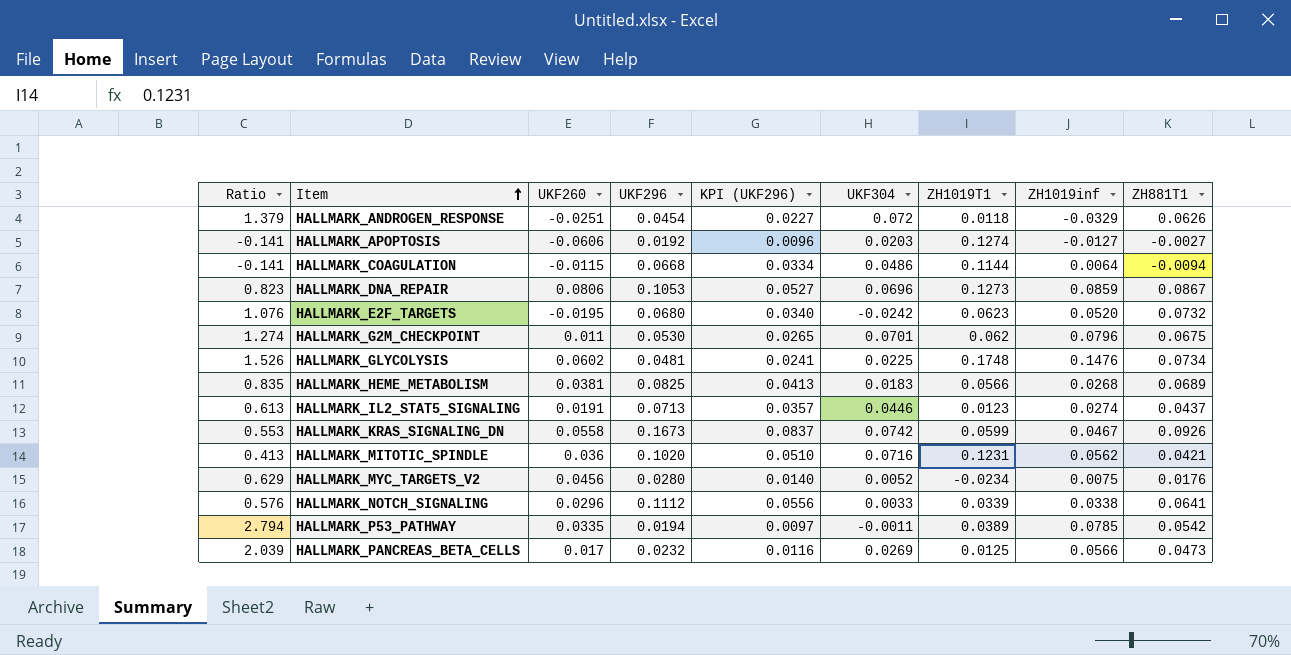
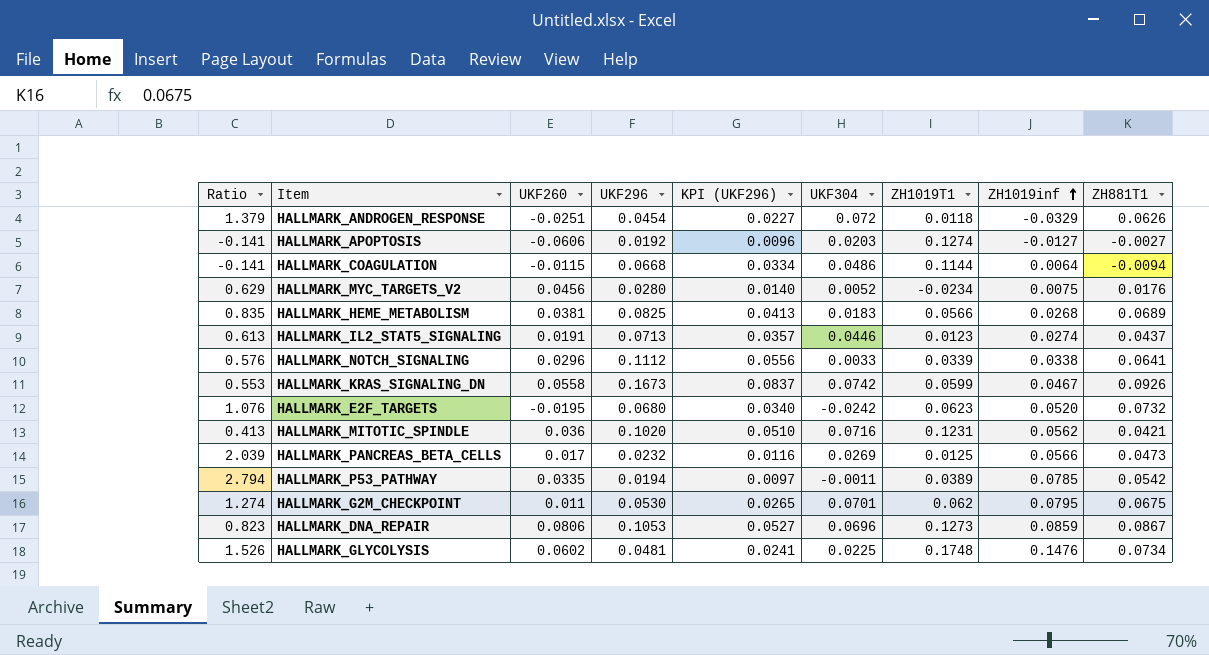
row order: Item ascending -> ZH1019inf ascending
HALLMARK_G2M_CHECKPOINT | ZH1019inf: 0.0796 -> 0.0795

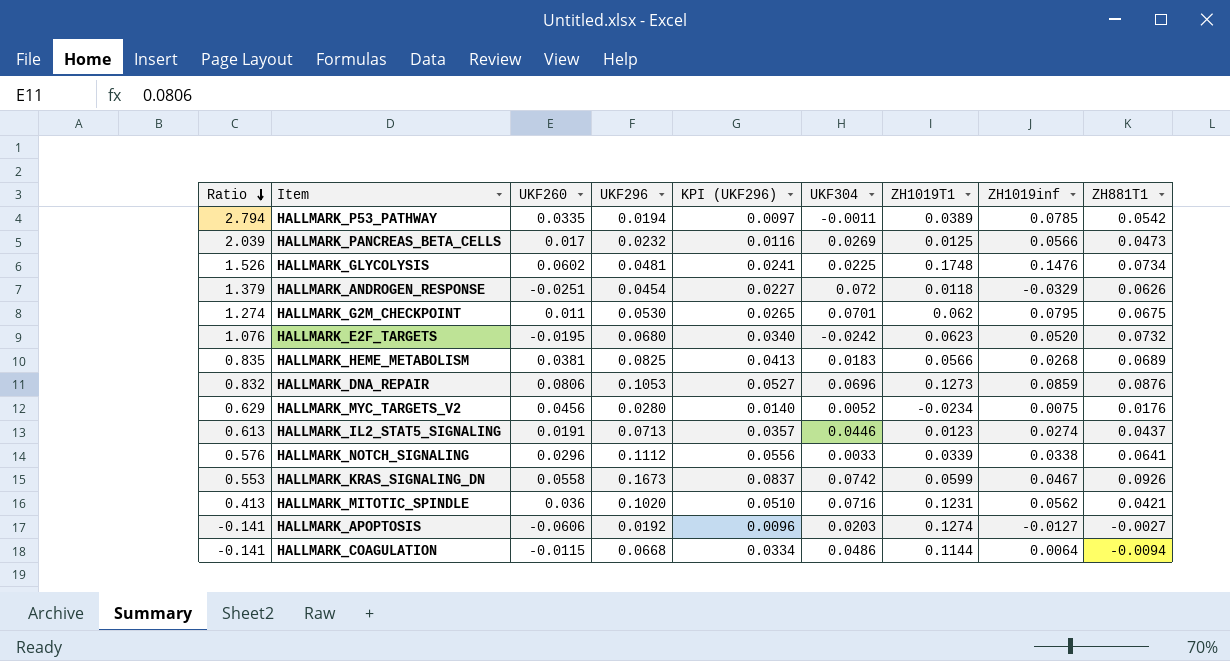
row order: ZH1019inf ascending -> Ratio descending
HALLMARK_DNA_REPAIR | Ratio: 0.823 -> 0.832
HALLMARK_DNA_REPAIR | ZH881T1: 0.0867 -> 0.0876

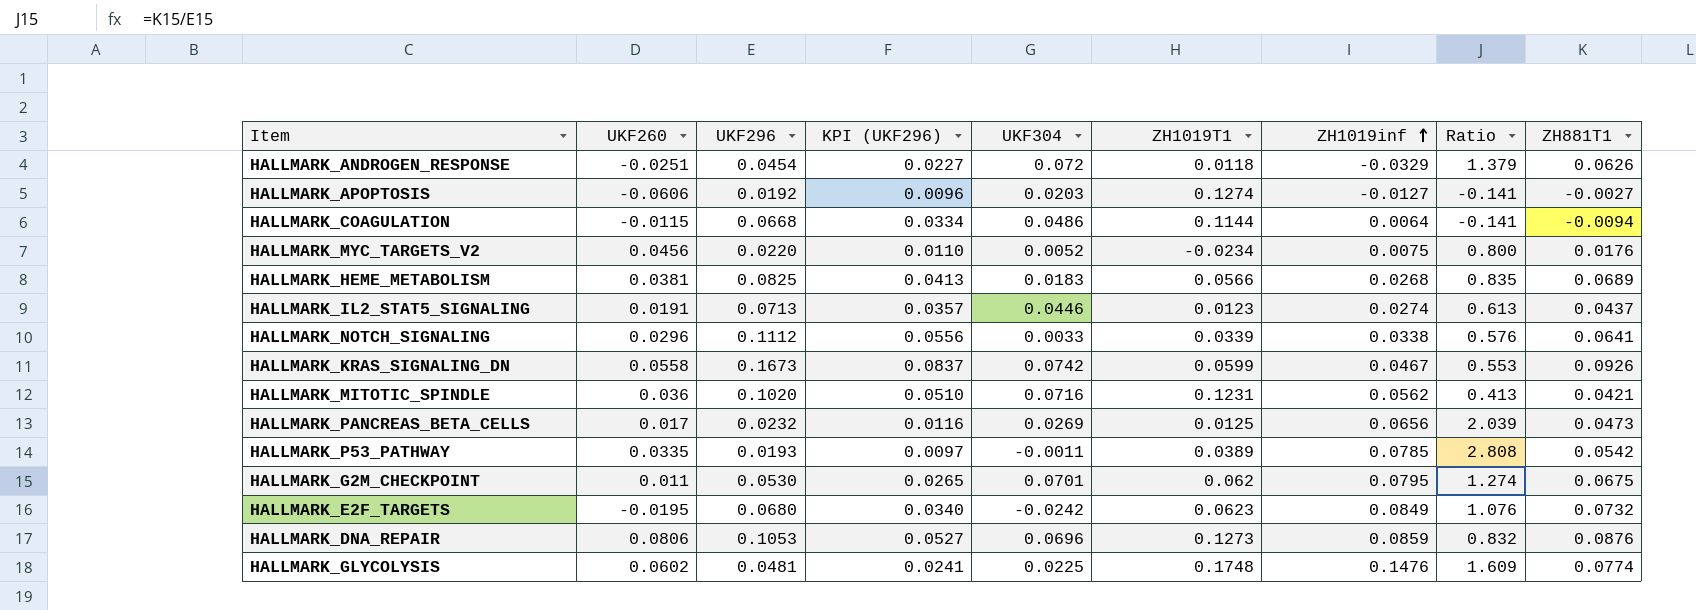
row order: Ratio descending -> ZH1019inf ascending
column Ratio | position: 1 -> 8
HALLMARK_MYC_TARGETS_V2 | UKF296: 0.0280 -> 0.0220
HALLMARK_MYC_TARGETS_V2 | KPI (UKF296): 0.0140 -> 0.0110
HALLMARK_MYC_TARGETS_V2 | Ratio: 0.629 -> 0.800
HALLMARK_PANCREAS_BETA_CELLS | ZH1019inf: 0.0566 -> 0.0656
HALLMARK_P53_PATHWAY | UKF296: 0.0194 -> 0.0193
HALLMARK_P53_PATHWAY | Ratio: 2.794 -> 2.808
HALLMARK_E2F_TARGETS | ZH1019inf: 0.0520 -> 0.0849
HALLMARK_GLYCOLYSIS | Ratio: 1.526 -> 1.609
HALLMARK_GLYCOLYSIS | ZH881T1: 0.0734 -> 0.0774

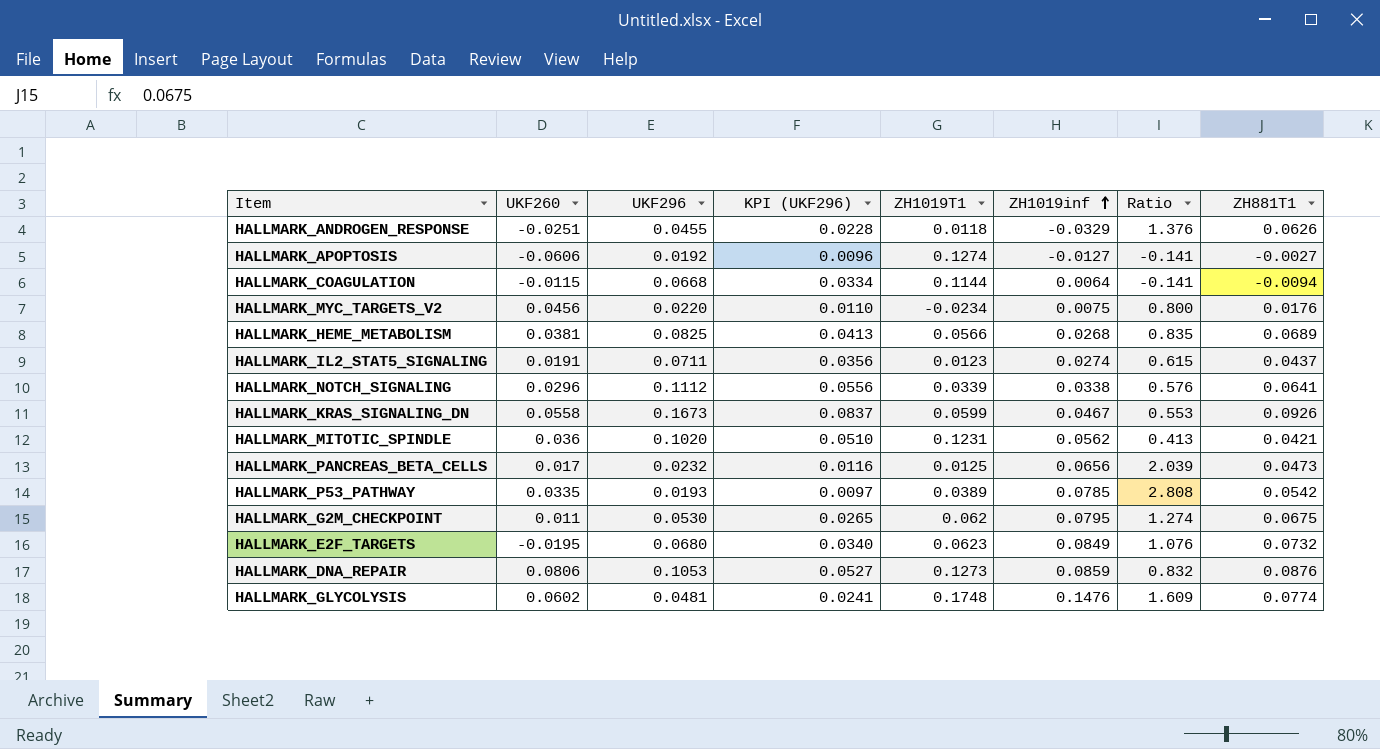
column UKF304 | position: 5 -> none
HALLMARK_ANDROGEN_RESPONSE | UKF296: 0.0454 -> 0.0455
HALLMARK_ANDROGEN_RESPONSE | KPI (UKF296): 0.0227 -> 0.0228
HALLMARK_ANDROGEN_RESPONSE | Ratio: 1.379 -> 1.376
HALLMARK_IL2_STAT5_SIGNALING | UKF296: 0.0713 -> 0.0711
HALLMARK_IL2_STAT5_SIGNALING | KPI (UKF296): 0.0357 -> 0.0356
HALLMARK_IL2_STAT5_SIGNALING | Ratio: 0.613 -> 0.615

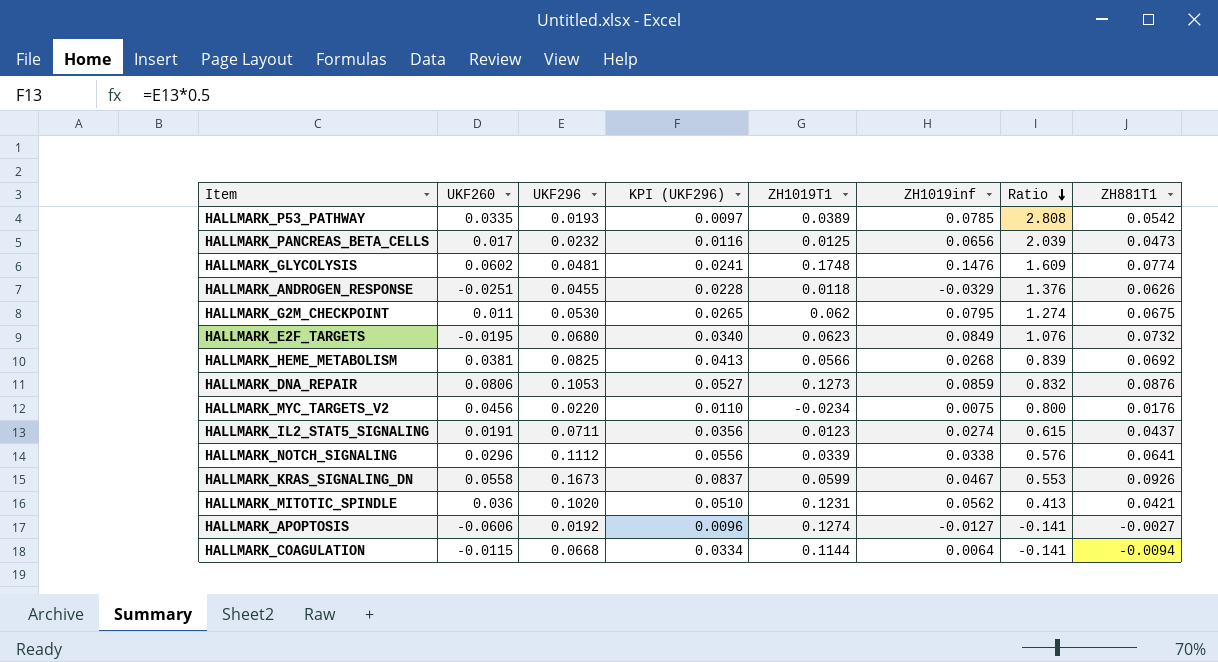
row order: ZH1019inf ascending -> Ratio descending
HALLMARK_HEME_METABOLISM | Ratio: 0.835 -> 0.839
HALLMARK_HEME_METABOLISM | ZH881T1: 0.0689 -> 0.0692

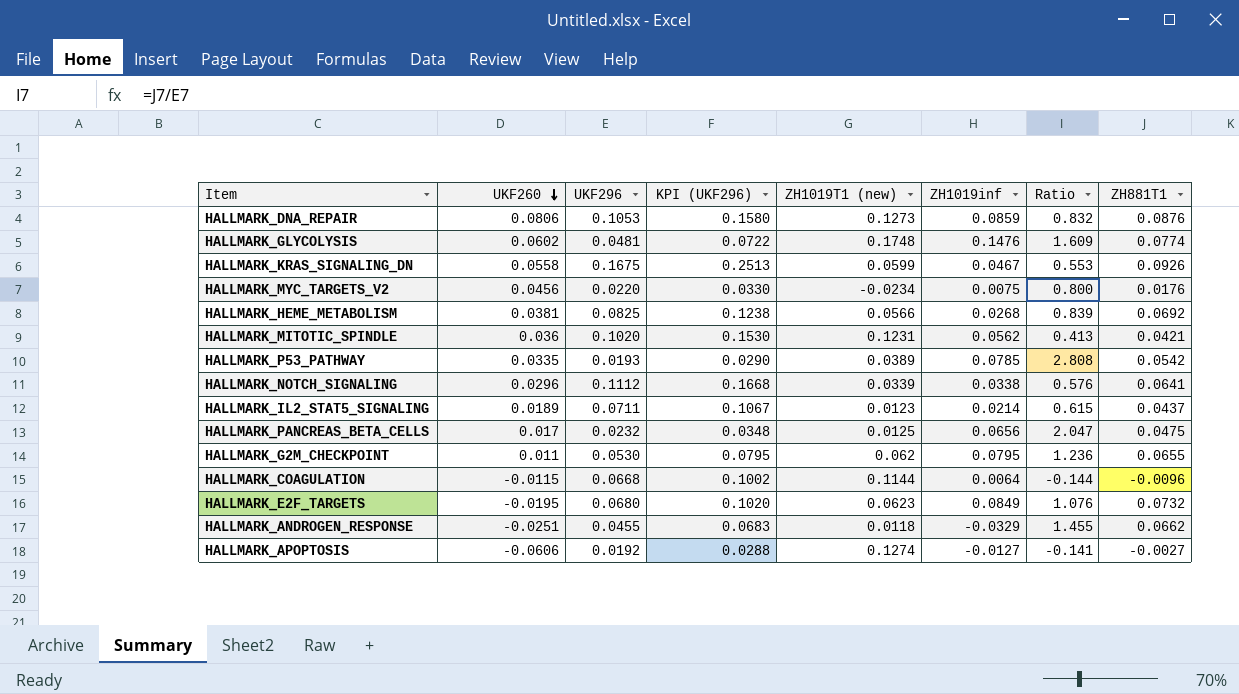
row order: Ratio descending -> UKF260 descending
column KPI (UKF296) | formula: [UKF296] * 0.5 -> [UKF296] * 1.5
column name: ZH1019T1 -> ZH1019T1 (new)
HALLMARK_KRAS_SIGNALING_DN | UKF296: 0.1673 -> 0.1675
HALLMARK_IL2_STAT5_SIGNALING | UKF260: 0.0191 -> 0.0189
HALLMARK_IL2_STAT5_SIGNALING | ZH1019inf: 0.0274 -> 0.0214
HALLMARK_PANCREAS_BETA_CELLS | Ratio: 2.039 -> 2.047
HALLMARK_PANCREAS_BETA_CELLS | ZH881T1: 0.0473 -> 0.0475
HALLMARK_G2M_CHECKPOINT | Ratio: 1.274 -> 1.236
HALLMARK_G2M_CHECKPOINT | ZH881T1: 0.0675 -> 0.0655
HALLMARK_COAGULATION | Ratio: -0.141 -> -0.144
HALLMARK_COAGULATION | ZH881T1: -0.0094 -> -0.0096
HALLMARK_ANDROGEN_RESPONSE | Ratio: 1.376 -> 1.455
HALLMARK_ANDROGEN_RESPONSE | ZH881T1: 0.0626 -> 0.0662

